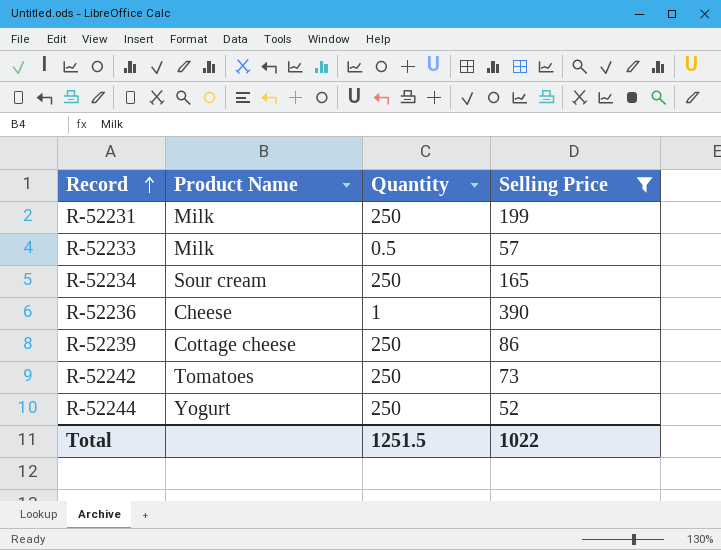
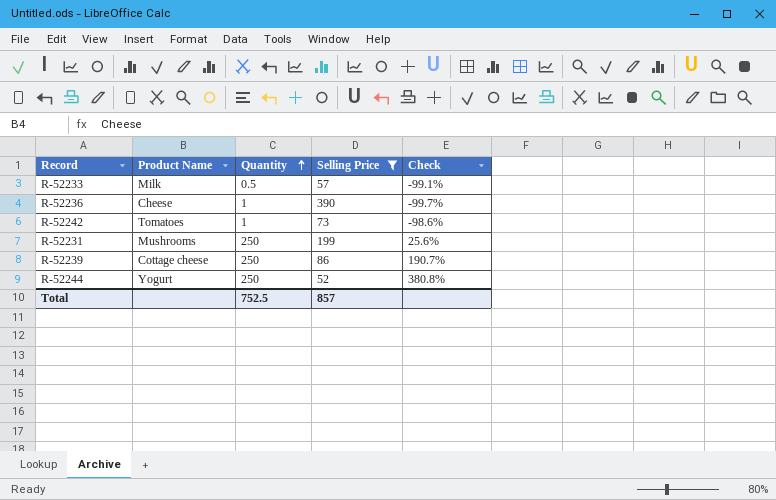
row order: Record ascending -> Quantity ascending
column Check | formula: none -> ([Quantity] - [Selling Price]) / [Selling Price]
row R-52234: Sour cream | 250 | 165 -> none
R-52242 | Quantity: 250 -> 1
R-52231 | Product Name: Milk -> Mushrooms
Total | Quantity: 1251.5 -> 752.5
Total | Selling Price: 1022 -> 857

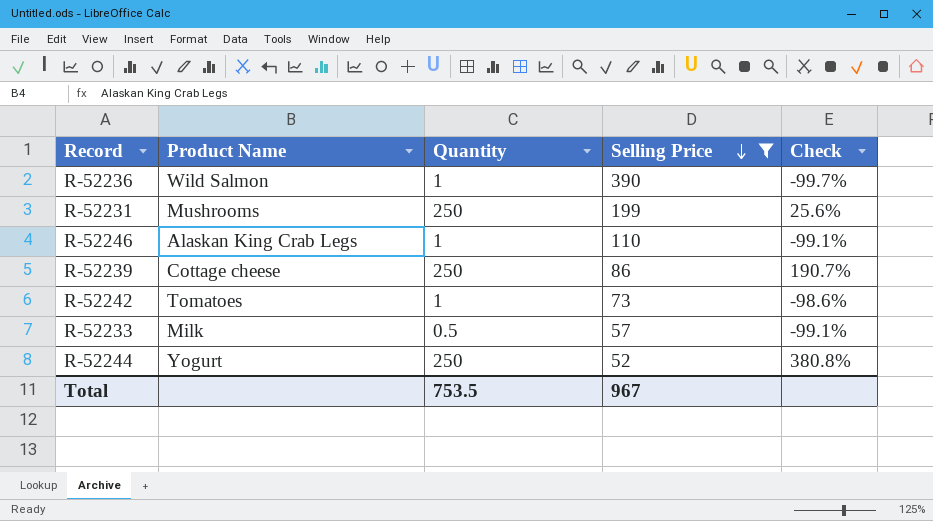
row order: Quantity ascending -> Selling Price descending
R-52236 | Product Name: Cheese -> Wild Salmon
row R-52246: none -> Alaskan King Crab Legs | 1 | 110 | -99.1%
Total | Quantity: 752.5 -> 753.5
Total | Selling Price: 857 -> 967

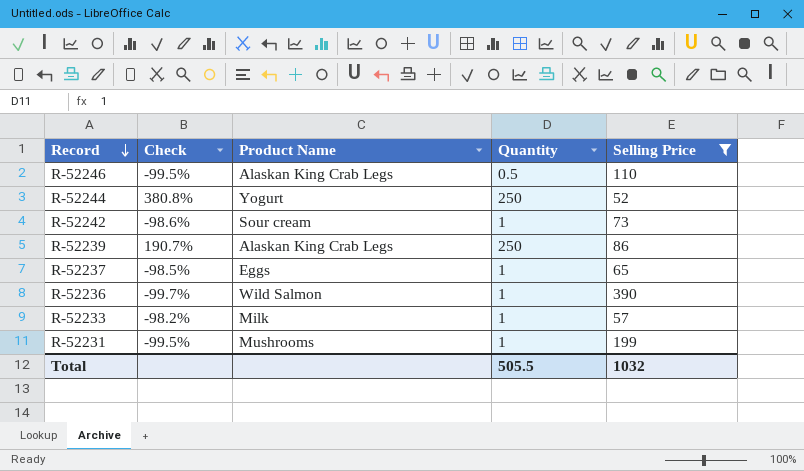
row order: Selling Price descending -> Record descending
column Check | position: 5 -> 2
R-52246 | Check: -99.1% -> -99.5%
R-52246 | Quantity: 1 -> 0.5
R-52242 | Product Name: Tomatoes -> Sour cream
R-52239 | Product Name: Cottage cheese -> Alaskan King Crab Legs
row R-52237: none -> -98.5% | Eggs | 1 | 65
R-52233 | Check: -99.1% -> -98.2%
R-52233 | Quantity: 0.5 -> 1
R-52231 | Check: 25.6% -> -99.5%
R-52231 | Quantity: 250 -> 1
Total | Quantity: 753.5 -> 505.5
Total | Selling Price: 967 -> 1032

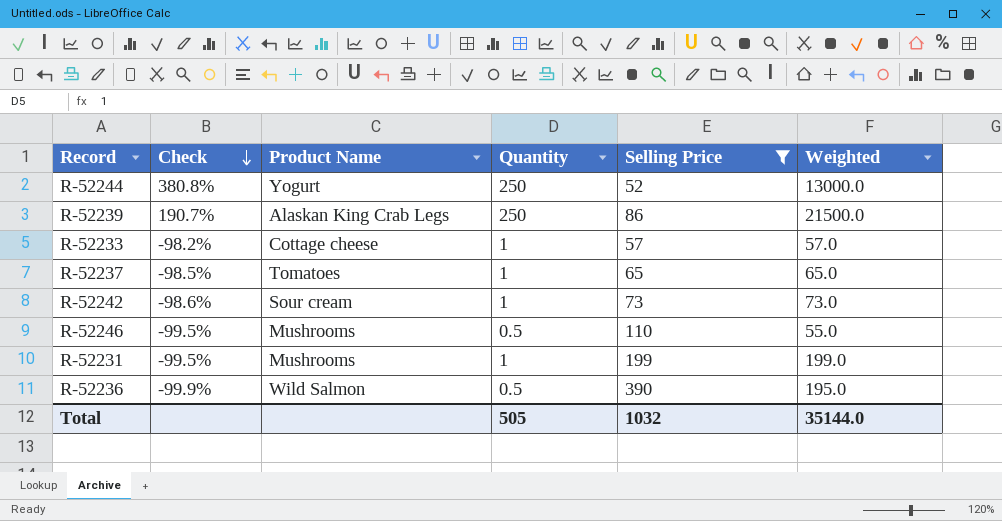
row order: Record descending -> Check descending
column Weighted | formula: none -> [Quantity] * [Selling Price]
R-52233 | Product Name: Milk -> Cottage cheese
R-52237 | Product Name: Eggs -> Tomatoes
R-52246 | Product Name: Alaskan King Crab Legs -> Mushrooms
R-52236 | Check: -99.7% -> -99.9%
R-52236 | Quantity: 1 -> 0.5
Total | Quantity: 505.5 -> 505

